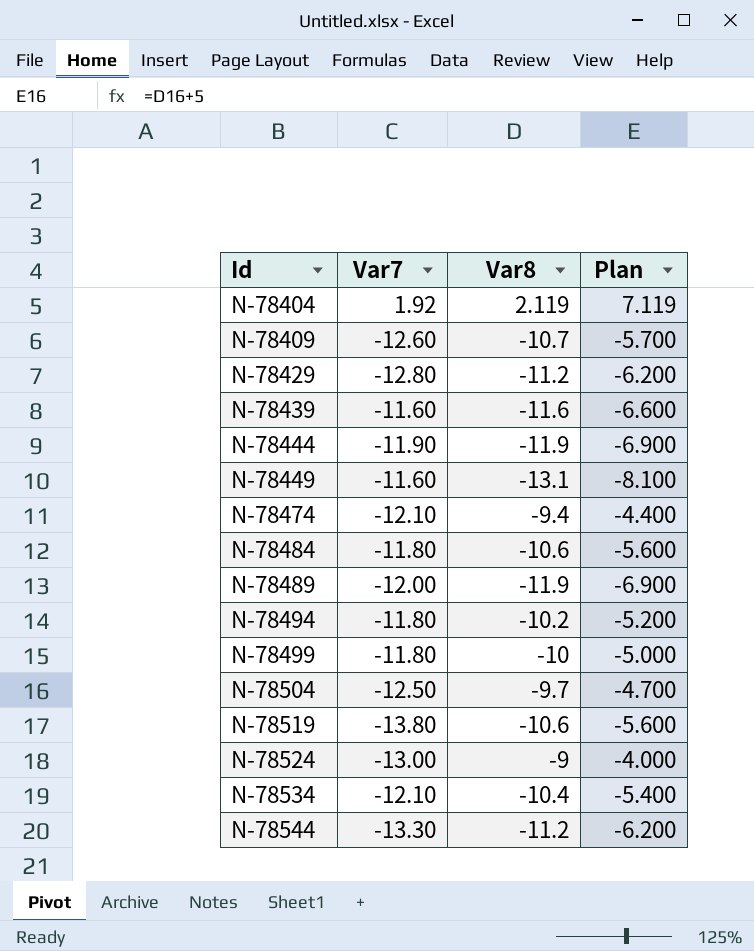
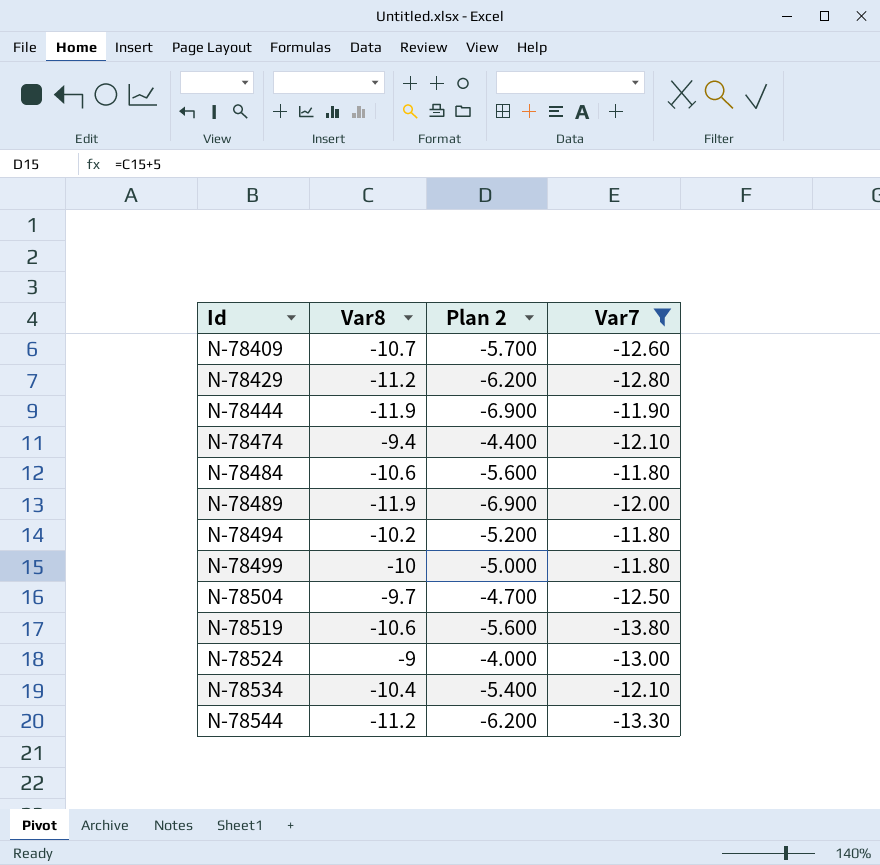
filter: none -> Var7 <= -11.80
column name: Plan -> Plan 2
column Var7 | position: 2 -> 4

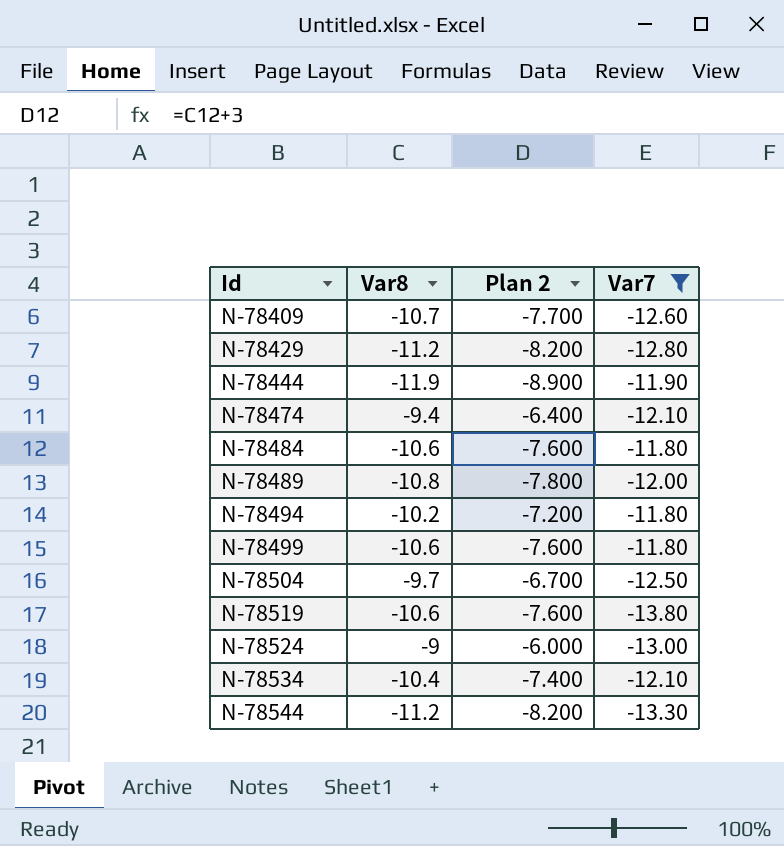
column Plan 2 | formula: [Var8] + 5 -> [Var8] + 3
N-78489 | Var8: -11.9 -> -10.8
N-78499 | Var8: -10 -> -10.6

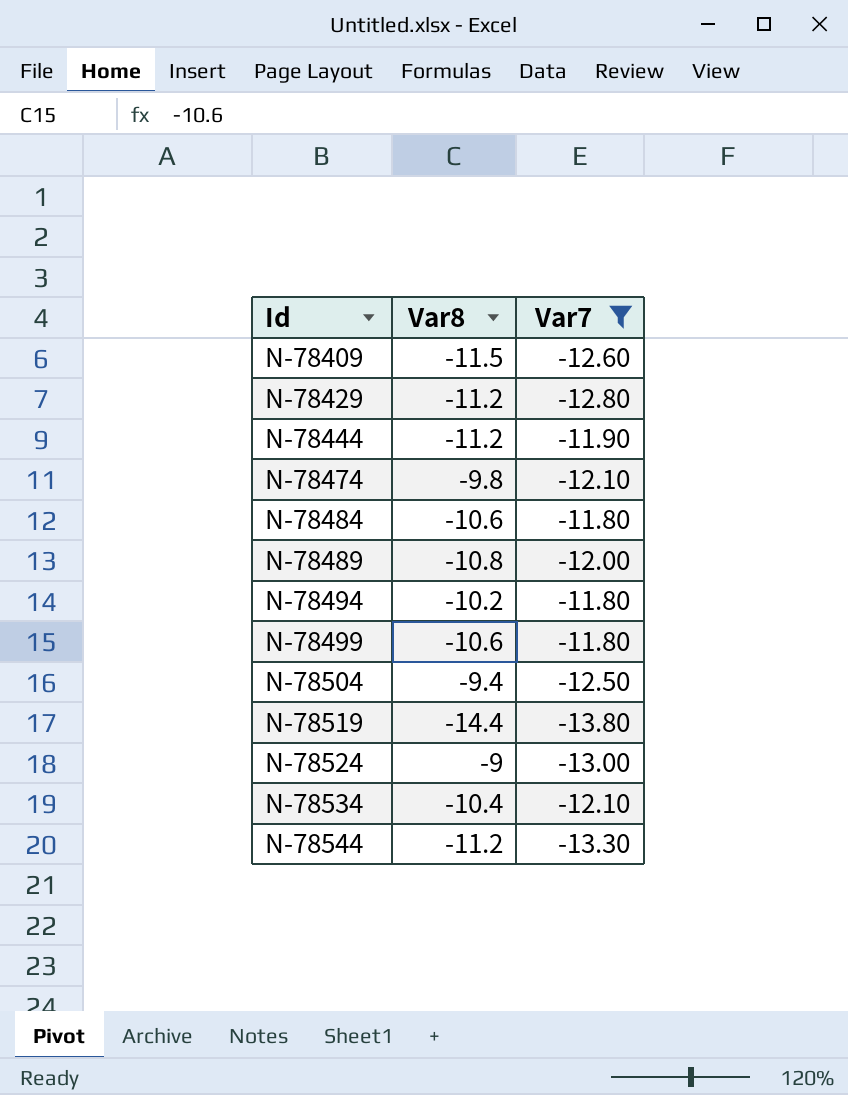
column Plan 2 | formula: [Var8] + 3 -> none
N-78409 | Var8: -10.7 -> -11.5
N-78444 | Var8: -11.9 -> -11.2
N-78474 | Var8: -9.4 -> -9.8
N-78504 | Var8: -9.7 -> -9.4
N-78519 | Var8: -10.6 -> -14.4

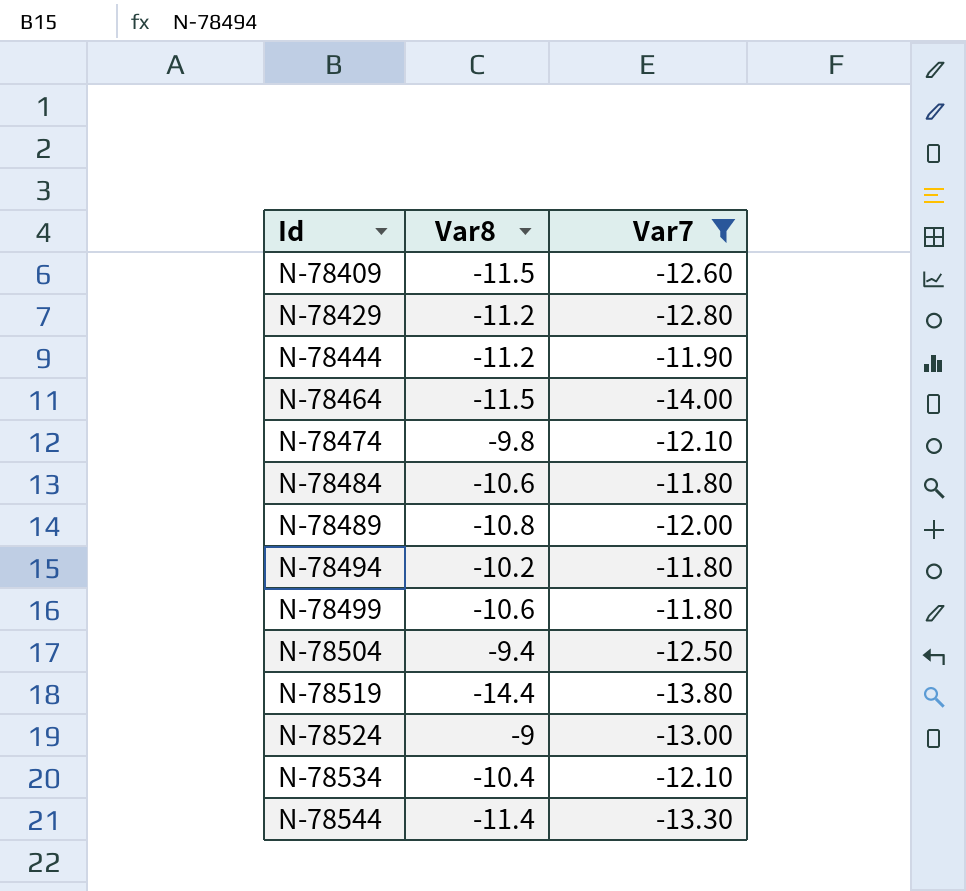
row N-78464: none -> -11.5 | -14.00
N-78544 | Var8: -11.2 -> -11.4

